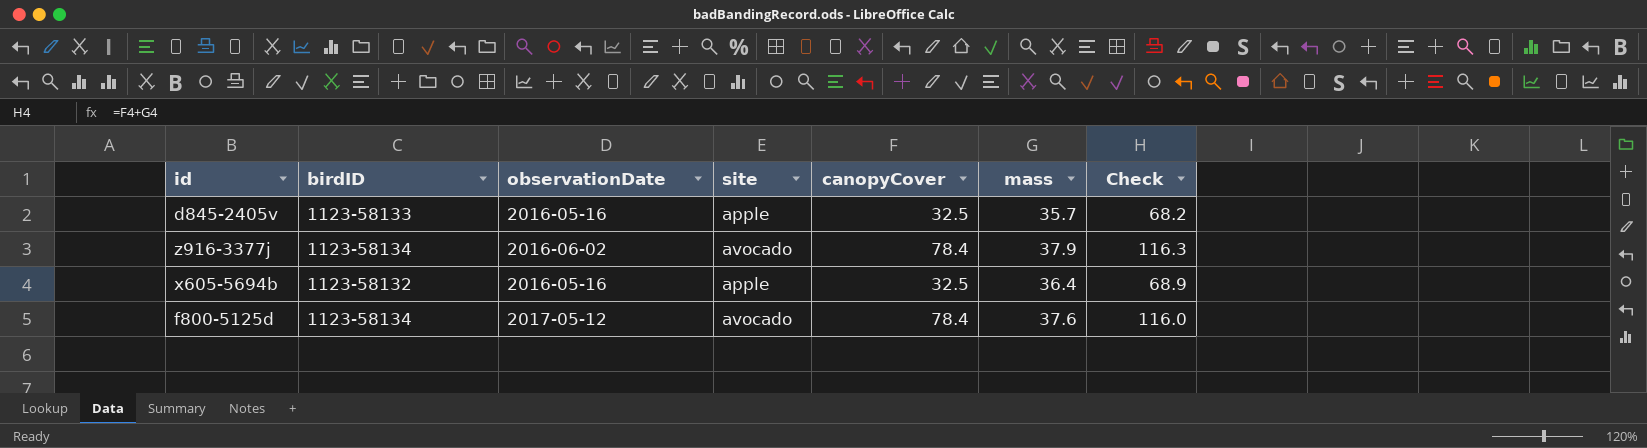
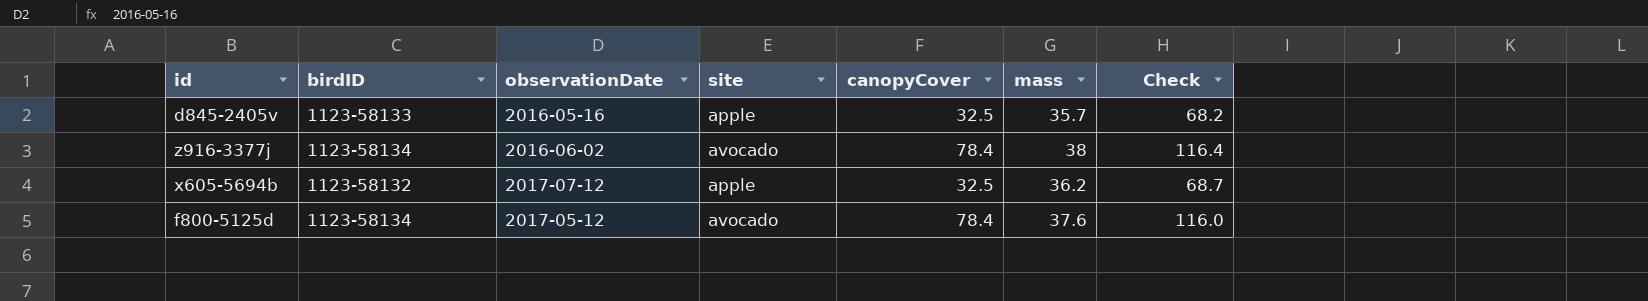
z916-3377j | mass: 37.9 -> 38
z916-3377j | Check: 116.3 -> 116.4
x605-5694b | observationDate: 2016-05-16 -> 2017-07-12
x605-5694b | mass: 36.4 -> 36.2
x605-5694b | Check: 68.9 -> 68.7

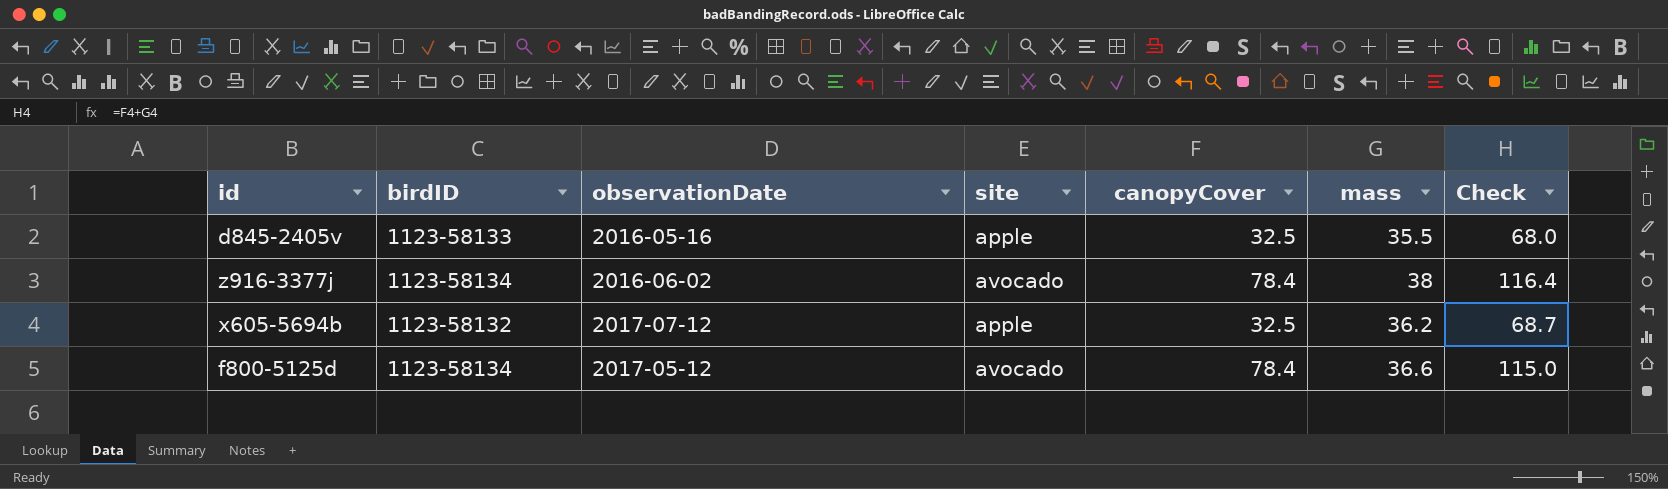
d845-2405v | mass: 35.7 -> 35.5
d845-2405v | Check: 68.2 -> 68.0
f800-5125d | mass: 37.6 -> 36.6
f800-5125d | Check: 116.0 -> 115.0

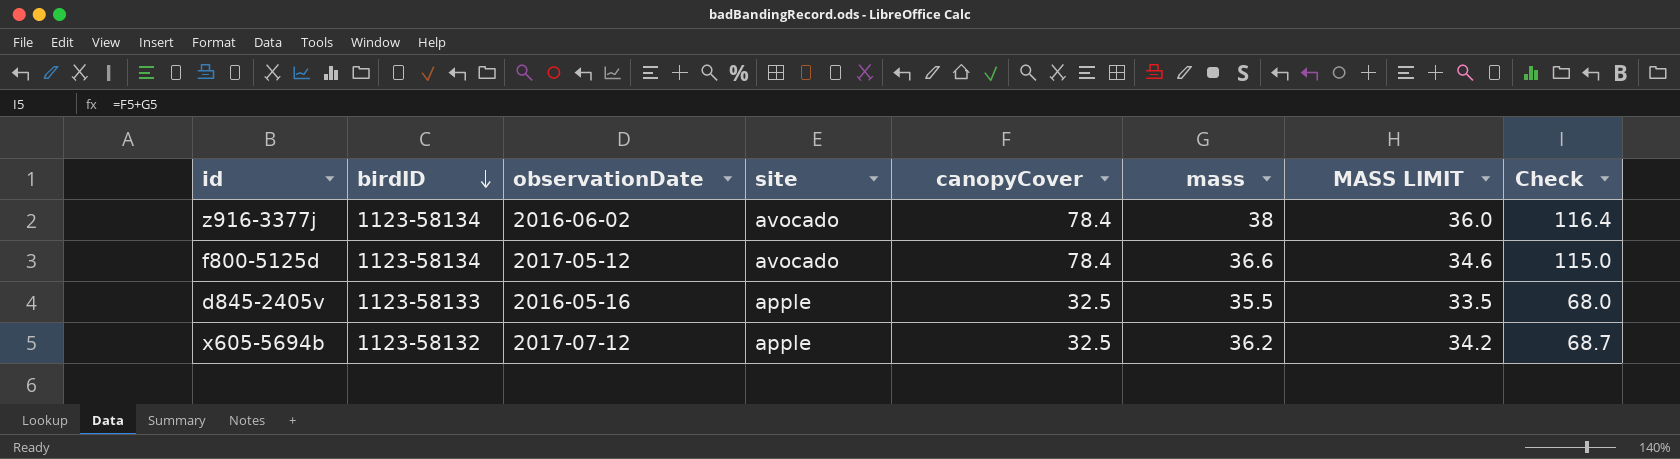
row order: none -> birdID descending
column MASS LIMIT | formula: none -> [mass] - 2

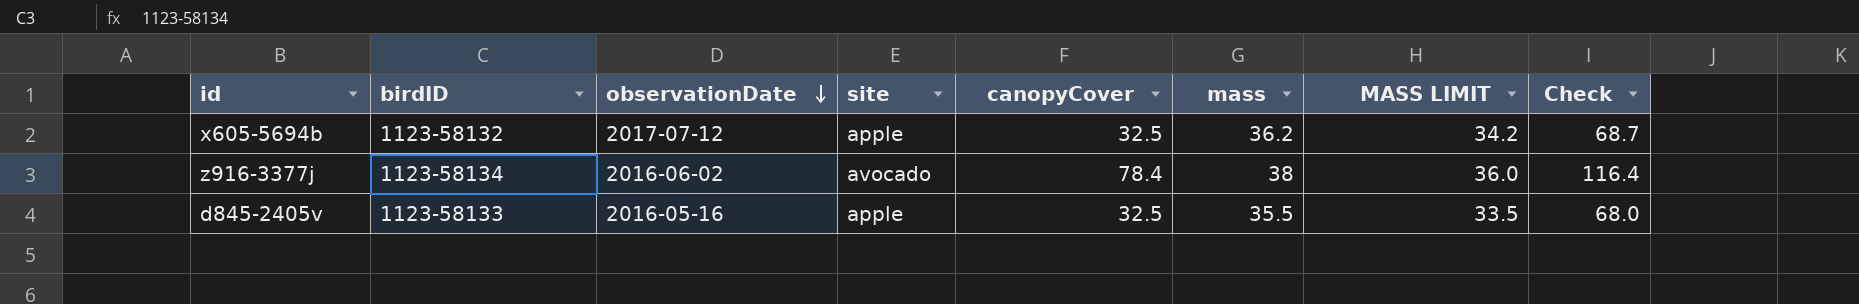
row order: birdID descending -> observationDate descending
row f800-5125d: 1123-58134 | 2017-05-12 | avocado | 78.4 | 36.6 | 34.6 | 115.0 -> none

